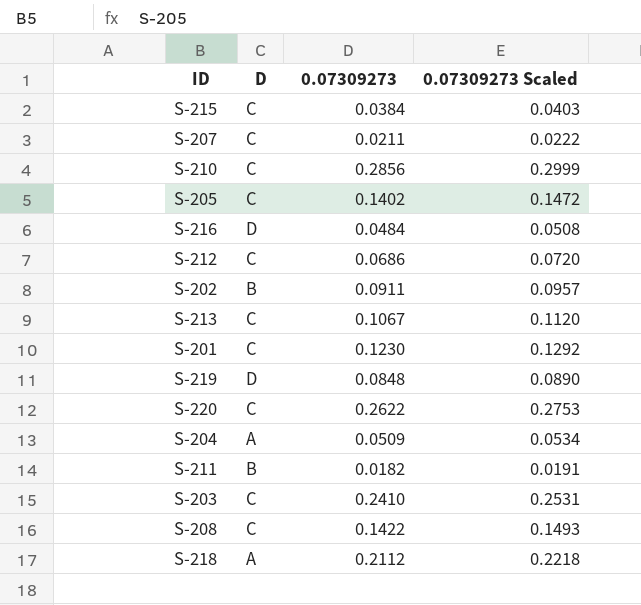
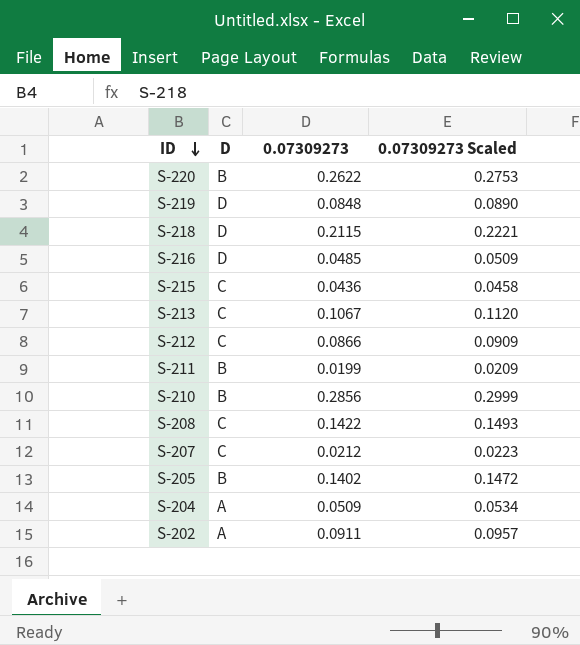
row order: none -> ID descending
row S-201: C | 0.1230 | 0.1292 -> none
row S-203: C | 0.2410 | 0.2531 -> none
S-220 | D: C -> B
S-218 | D: A -> D
S-218 | 0.07309273: 0.2112 -> 0.2115
S-218 | 0.07309273 Scaled: 0.2218 -> 0.2221
S-216 | 0.07309273: 0.0484 -> 0.0485
S-216 | 0.07309273 Scaled: 0.0508 -> 0.0509
S-215 | 0.07309273: 0.0384 -> 0.0436
S-215 | 0.07309273 Scaled: 0.0403 -> 0.0458
S-212 | 0.07309273: 0.0686 -> 0.0866
S-212 | 0.07309273 Scaled: 0.0720 -> 0.0909
S-211 | 0.07309273: 0.0182 -> 0.0199
S-211 | 0.07309273 Scaled: 0.0191 -> 0.0209
S-210 | D: C -> B
S-207 | 0.07309273: 0.0211 -> 0.0212
S-207 | 0.07309273 Scaled: 0.0222 -> 0.0223
S-205 | D: C -> B
S-202 | D: B -> A

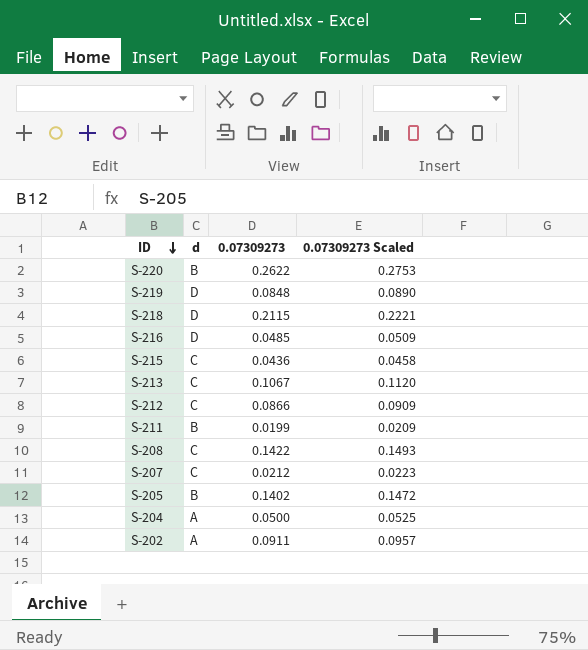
column name: D -> d
row S-210: B | 0.2856 | 0.2999 -> none
S-204 | 0.07309273: 0.0509 -> 0.0500
S-204 | 0.07309273 Scaled: 0.0534 -> 0.0525

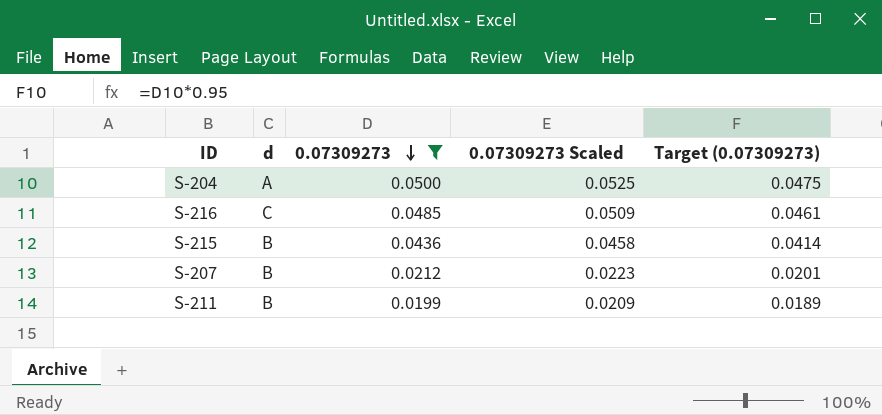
filter: none -> 0.07309273 <= 0.0500
row order: ID descending -> 0.07309273 descending
column Target (0.07309273) | formula: none -> [0.07309273] * 0.95
S-216 | d: D -> C
S-215 | d: C -> B
S-207 | d: C -> B

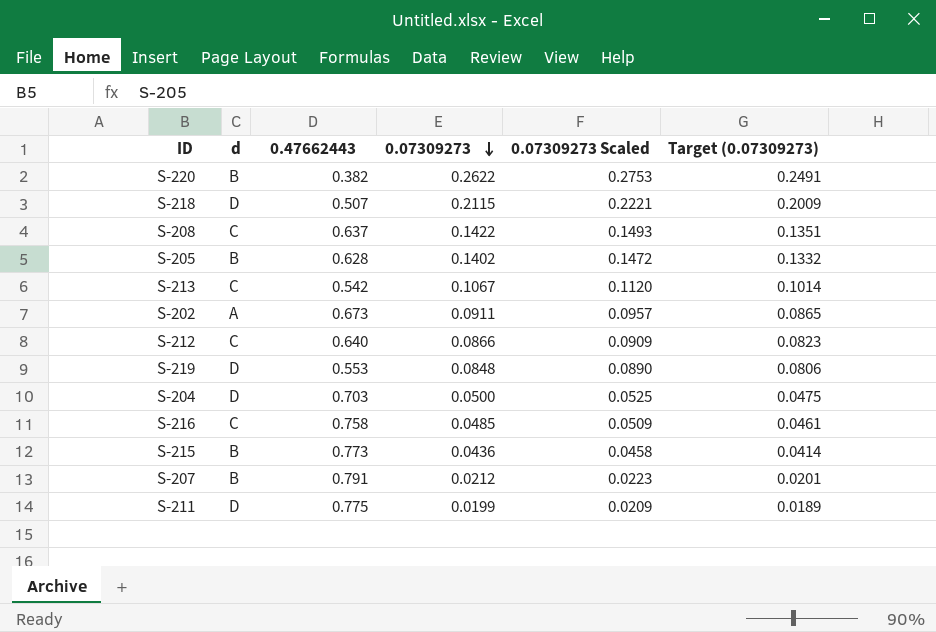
filter: 0.07309273 <= 0.0500 -> none
column 0.47662443 | position: none -> 3
S-204 | d: A -> D
S-211 | d: B -> D

